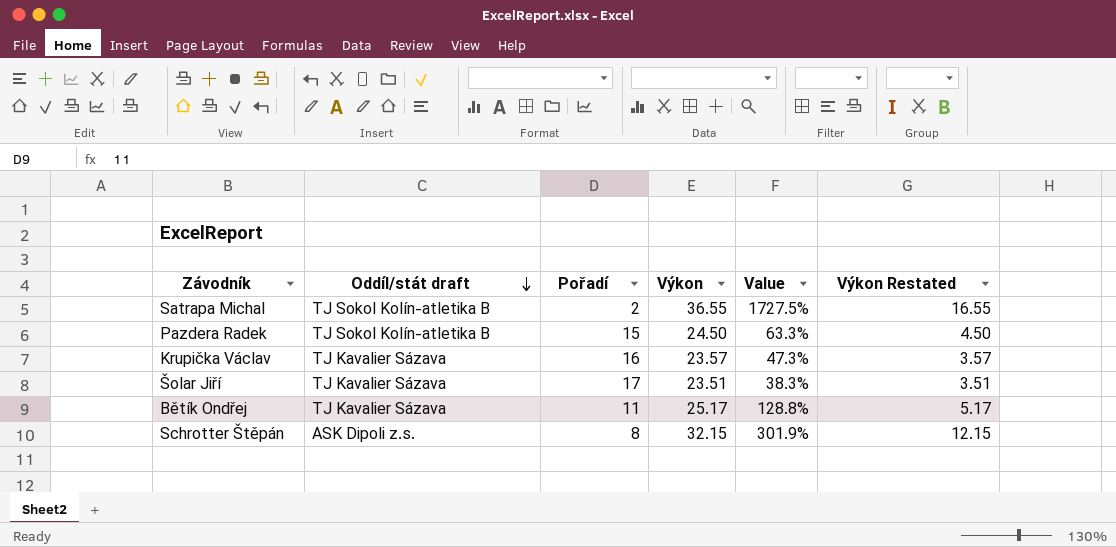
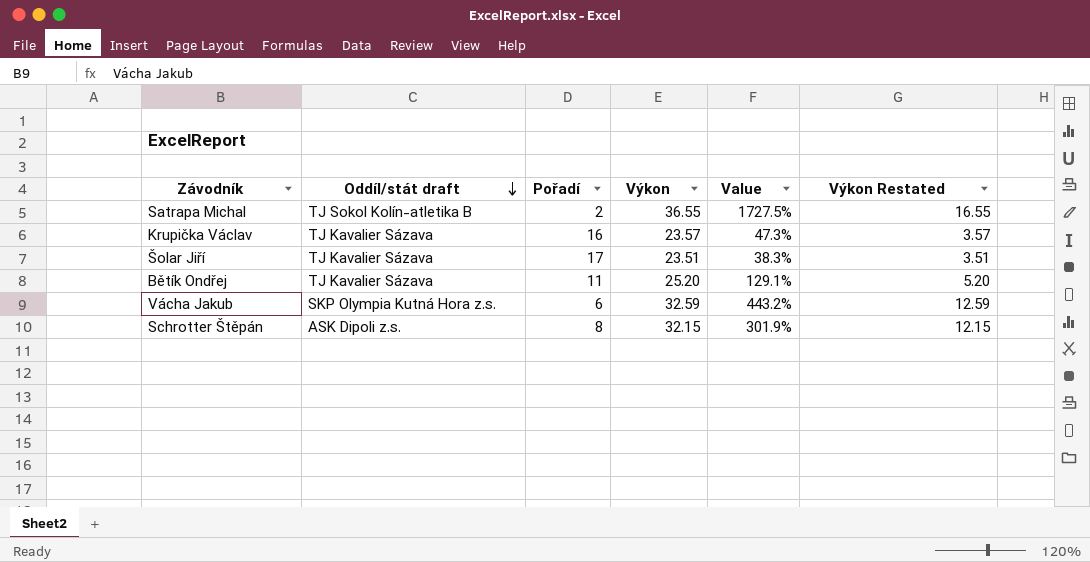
row Pazdera Radek: TJ Sokol Kolín-atletika B | 15 | 24.50 | 63.3% | 4.50 -> none
Bětík Ondřej | Výkon: 25.17 -> 25.20
Bětík Ondřej | Value: 128.8% -> 129.1%
Bětík Ondřej | Výkon Restated: 5.17 -> 5.20
row Vácha Jakub: none -> SKP Olympia Kutná Hora z.s. | 6 | 32.59 | 443.2% | 12.59

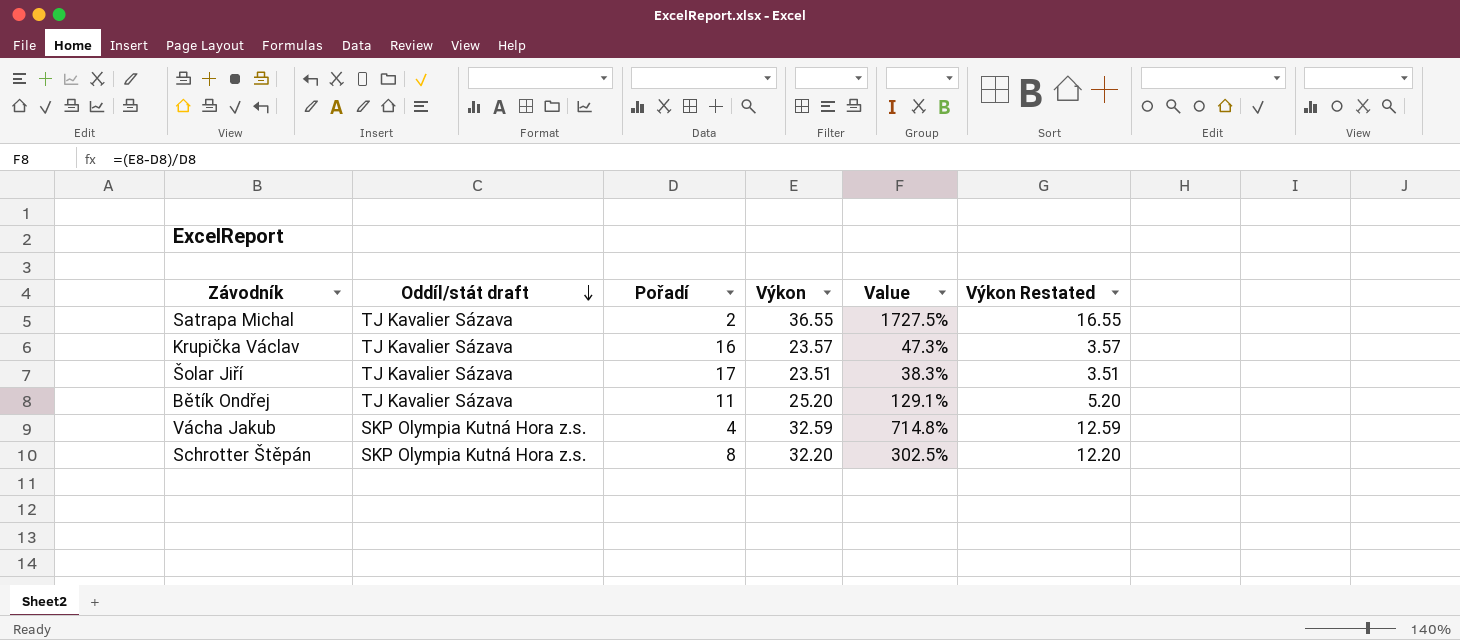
Satrapa Michal | Oddíl/stát draft: TJ Sokol Kolín-atletika B -> TJ Kavalier Sázava
Vácha Jakub | Pořadí: 6 -> 4
Vácha Jakub | Value: 443.2% -> 714.8%
Schrotter Štěpán | Oddíl/stát draft: ASK Dipoli z.s. -> SKP Olympia Kutná Hora z.s.
Schrotter Štěpán | Výkon: 32.15 -> 32.20
Schrotter Štěpán | Value: 301.9% -> 302.5%
Schrotter Štěpán | Výkon Restated: 12.15 -> 12.20

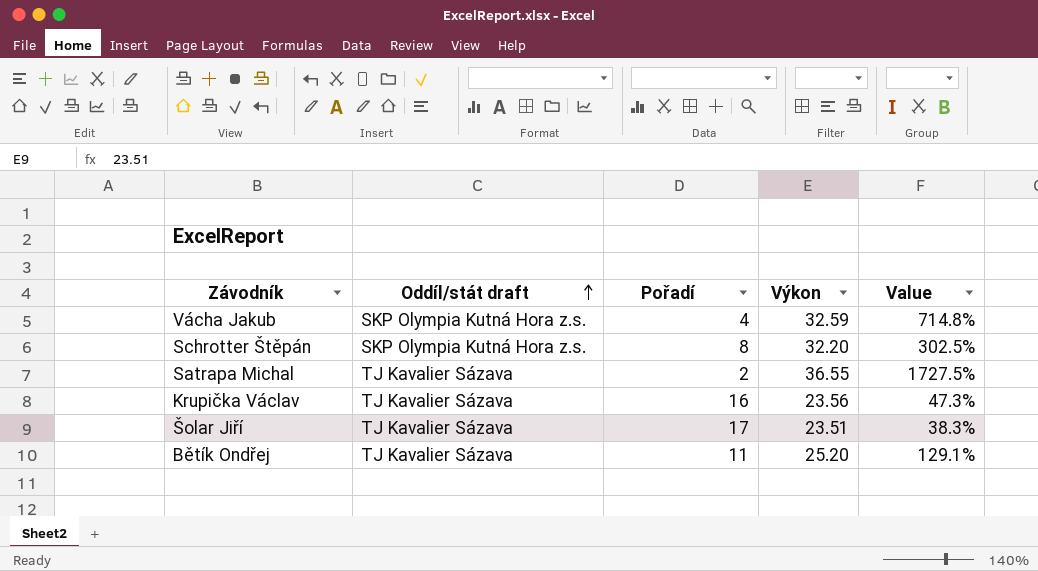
row order: Oddíl/stát draft descending -> Oddíl/stát draft ascending
column Výkon Restated | formula: [Výkon] - 20 -> none
Krupička Václav | Výkon: 23.57 -> 23.56

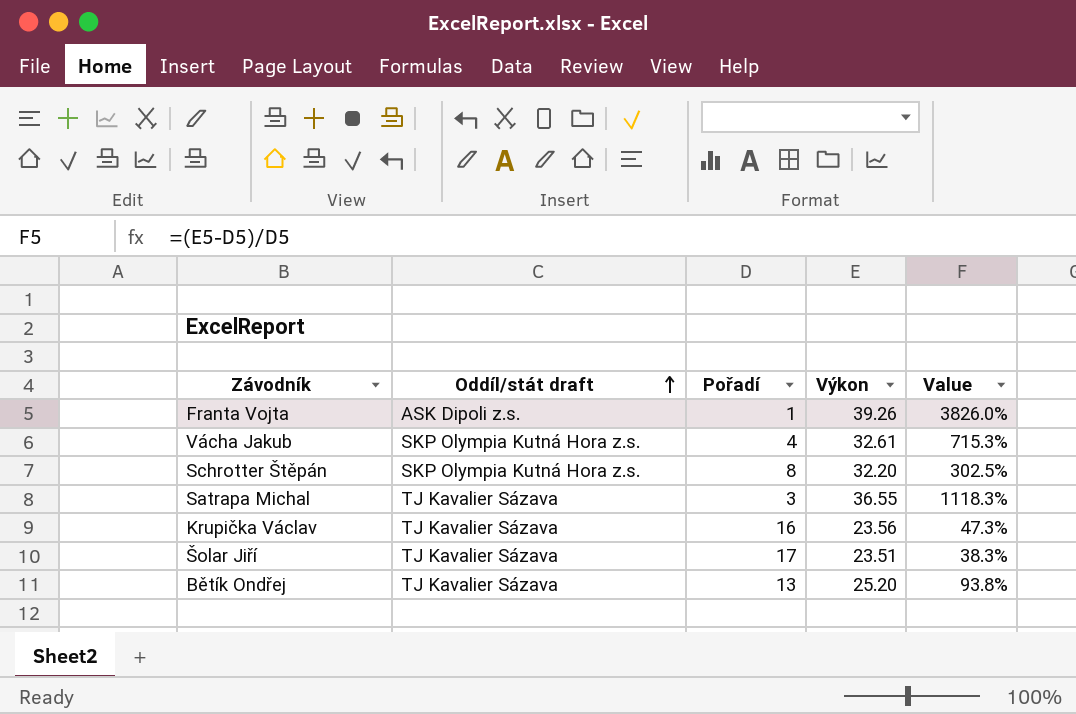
row Franta Vojta: none -> ASK Dipoli z.s. | 1 | 39.26 | 3826.0%
Vácha Jakub | Výkon: 32.59 -> 32.61
Vácha Jakub | Value: 714.8% -> 715.3%
Satrapa Michal | Pořadí: 2 -> 3
Satrapa Michal | Value: 1727.5% -> 1118.3%
Bětík Ondřej | Pořadí: 11 -> 13
Bětík Ondřej | Value: 129.1% -> 93.8%

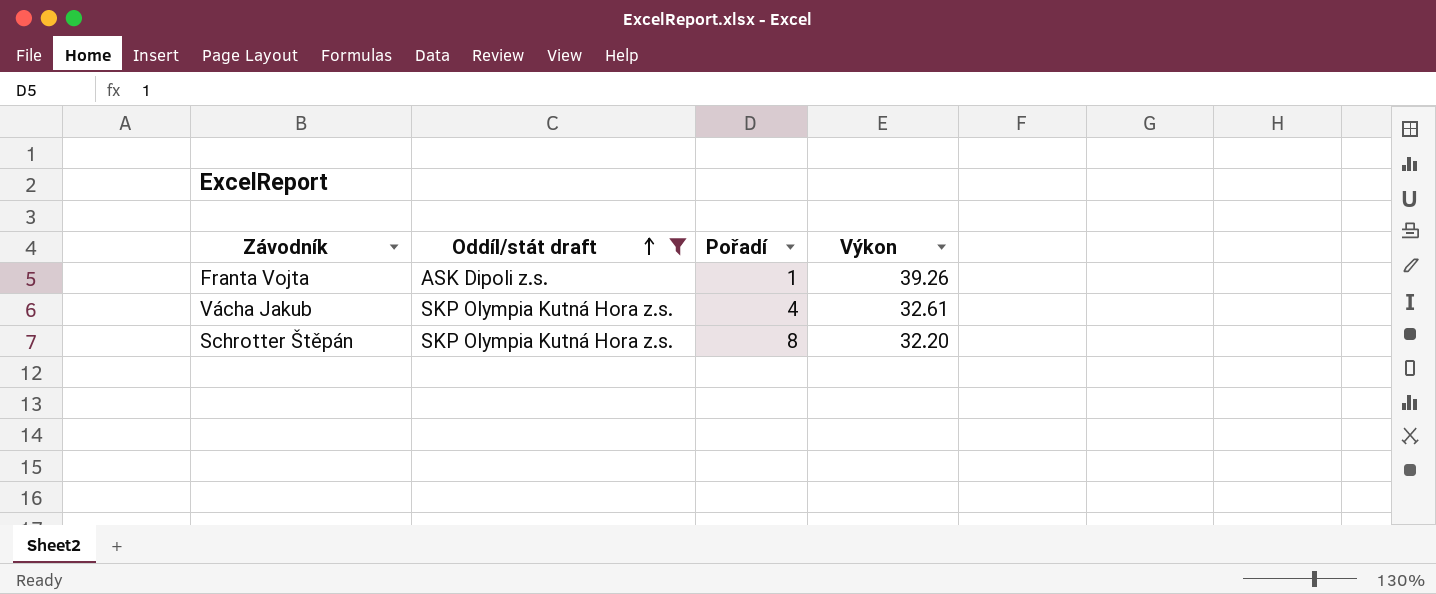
filter: none -> Oddíl/stát draft != TJ Kavalier Sázava
column Value | formula: ([Výkon] - [Pořadí]) / [Pořadí] -> none

